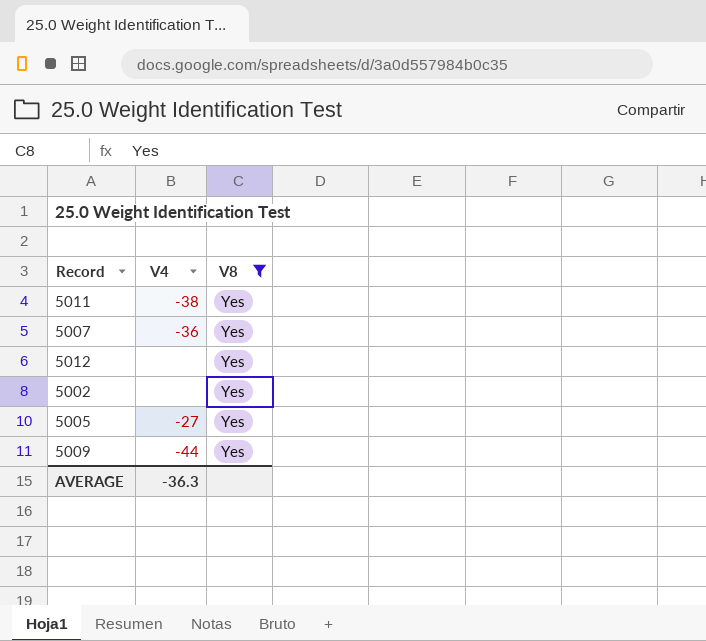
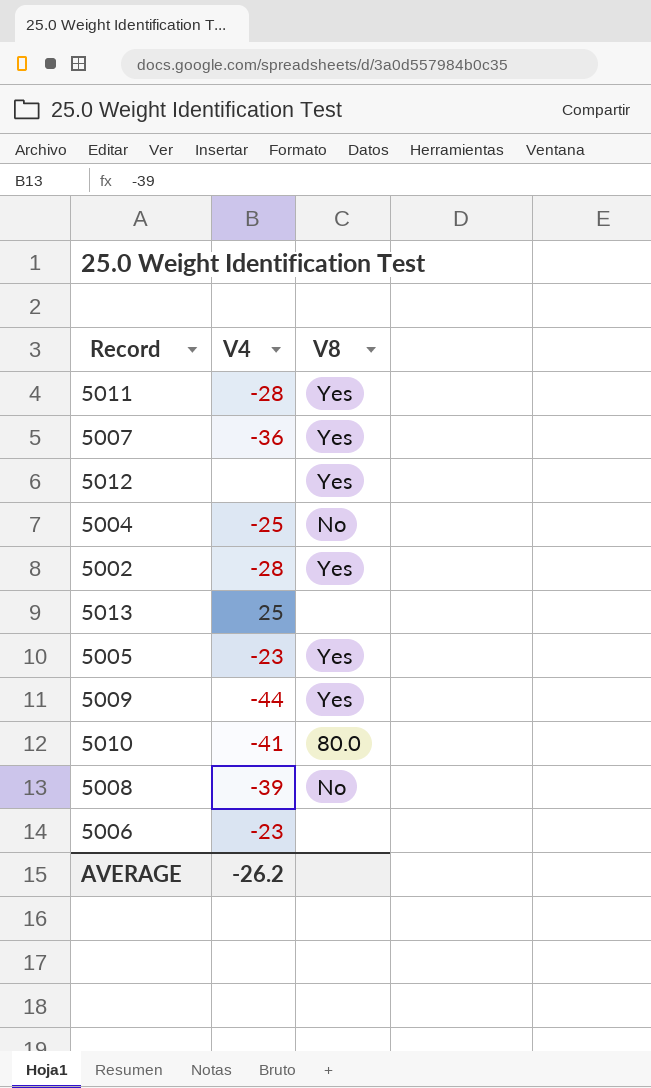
filter: V8 = Yes -> none
5011 | V4: -38 -> -28
5002 | V4: none -> -28
5005 | V4: -27 -> -23
AVERAGE | V4: -36.3 -> -26.2

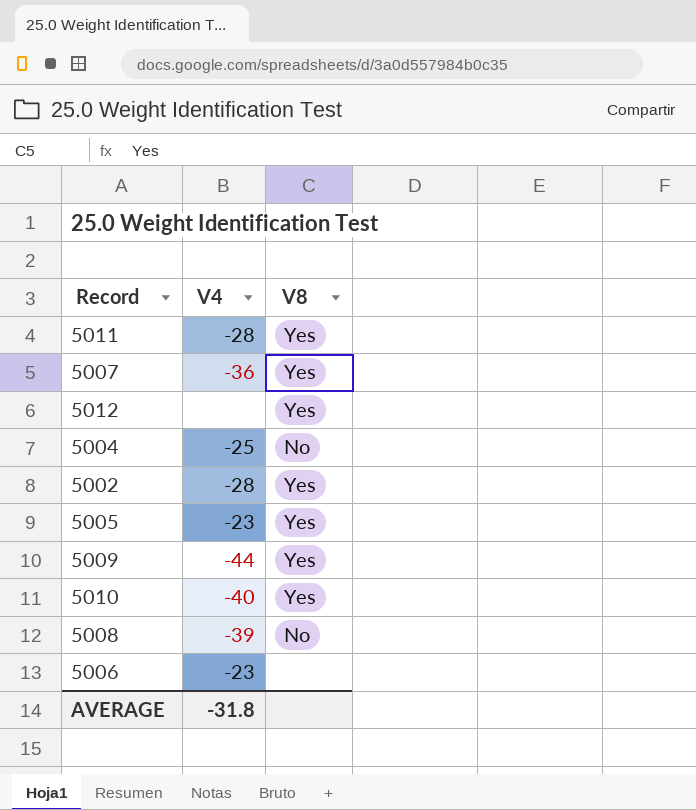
row 5013: 25 | none -> none
5010 | V4: -41 -> -40
5010 | V8: 80.0 -> Yes
AVERAGE | V4: -26.2 -> -31.8

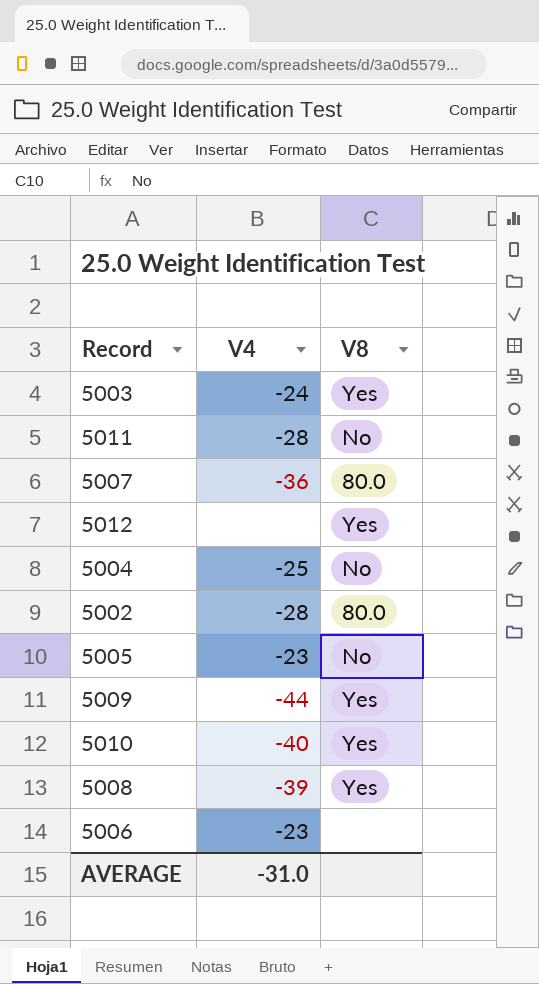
row 5003: none -> -24 | Yes
5011 | V8: Yes -> No
5007 | V8: Yes -> 80.0
5002 | V8: Yes -> 80.0
5005 | V8: Yes -> No
5008 | V8: No -> Yes
AVERAGE | V4: -31.8 -> -31.0

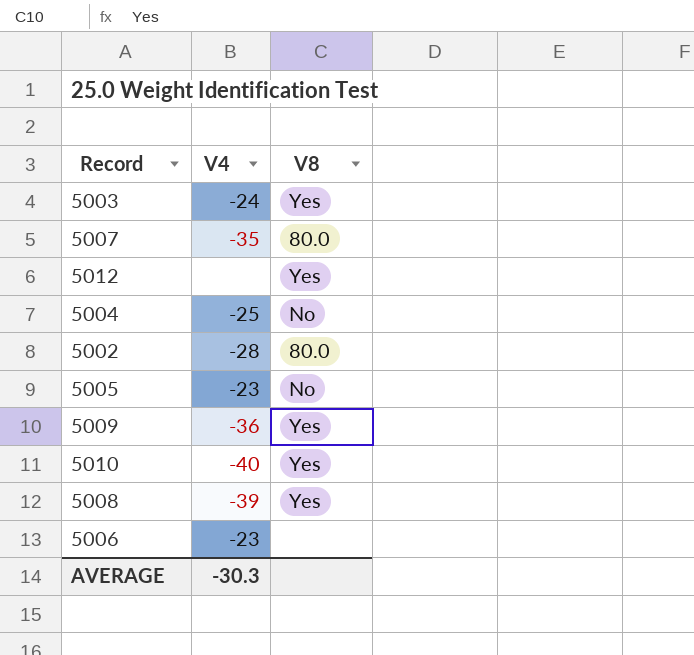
row 5011: -28 | No -> none
5007 | V4: -36 -> -35
5009 | V4: -44 -> -36
AVERAGE | V4: -31.0 -> -30.3

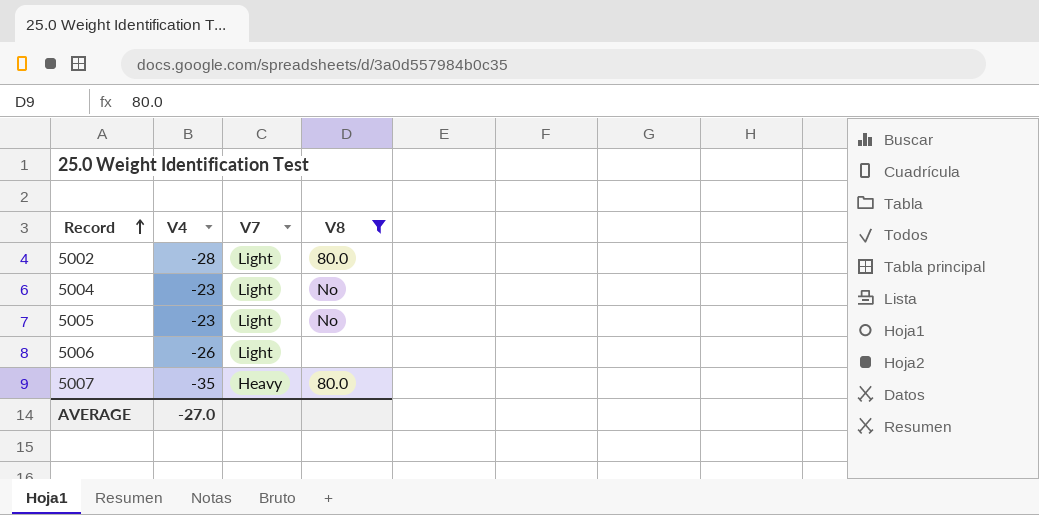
filter: none -> V8 != Yes
row order: none -> Record ascending
column V7 | position: none -> 3
5004 | V4: -25 -> -23
5006 | V4: -23 -> -26
AVERAGE | V4: -30.3 -> -27.0

